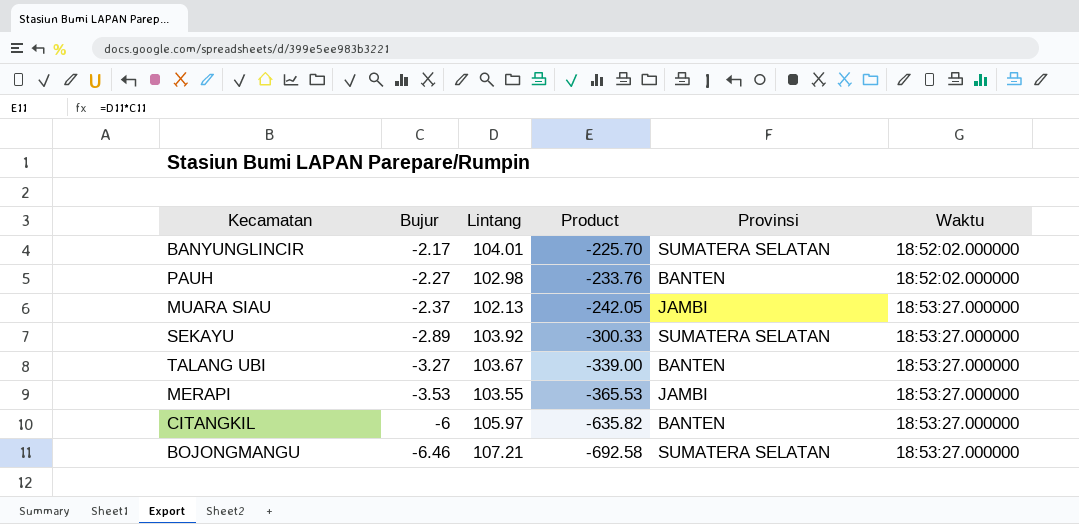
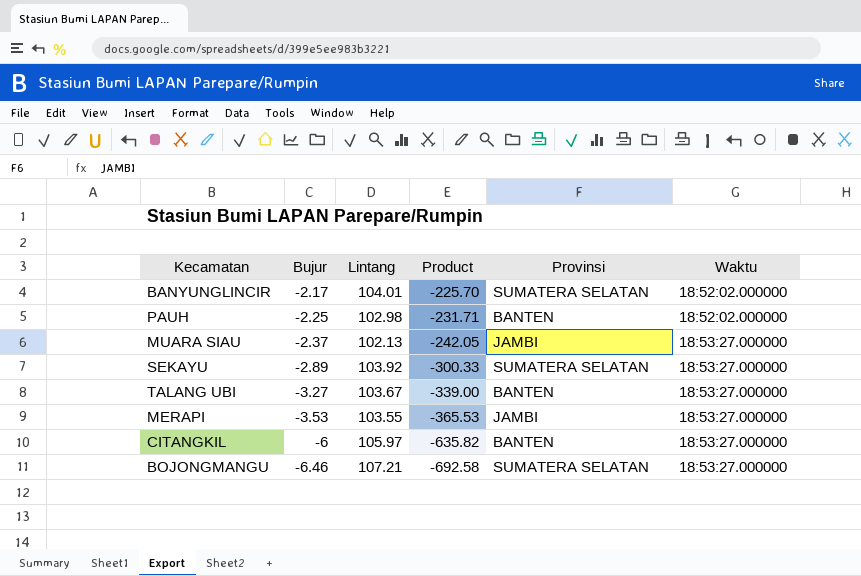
PAUH | Bujur: -2.27 -> -2.25
PAUH | Product: -233.76 -> -231.71

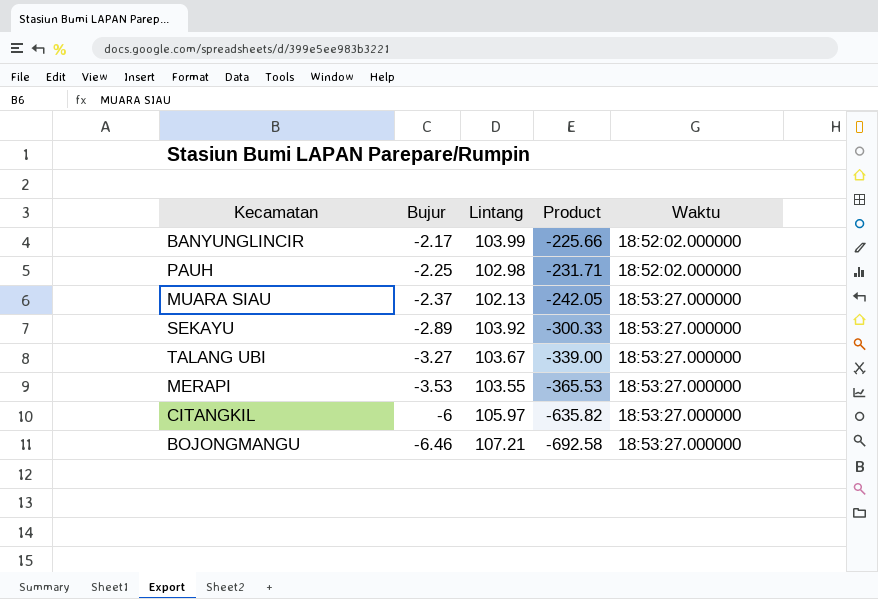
column Provinsi | position: 5 -> none
BANYUNGLINCIR | Lintang: 104.01 -> 103.99
BANYUNGLINCIR | Product: -225.70 -> -225.66

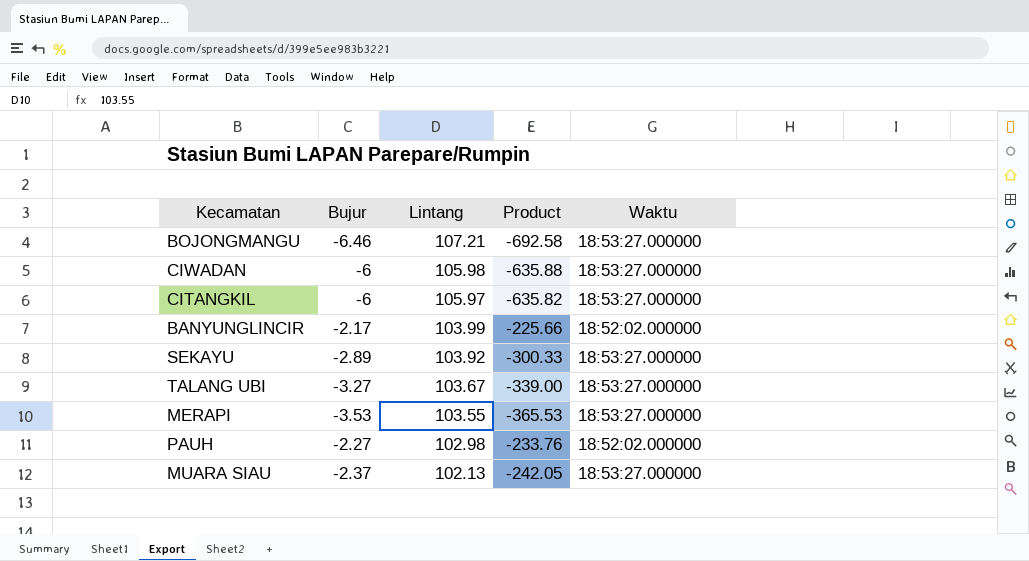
row order: Bujur descending -> Lintang descending
row CIWADAN: none -> -6 | 105.98 | -635.88 | 18:53:27.000000
PAUH | Bujur: -2.25 -> -2.27
PAUH | Product: -231.71 -> -233.76

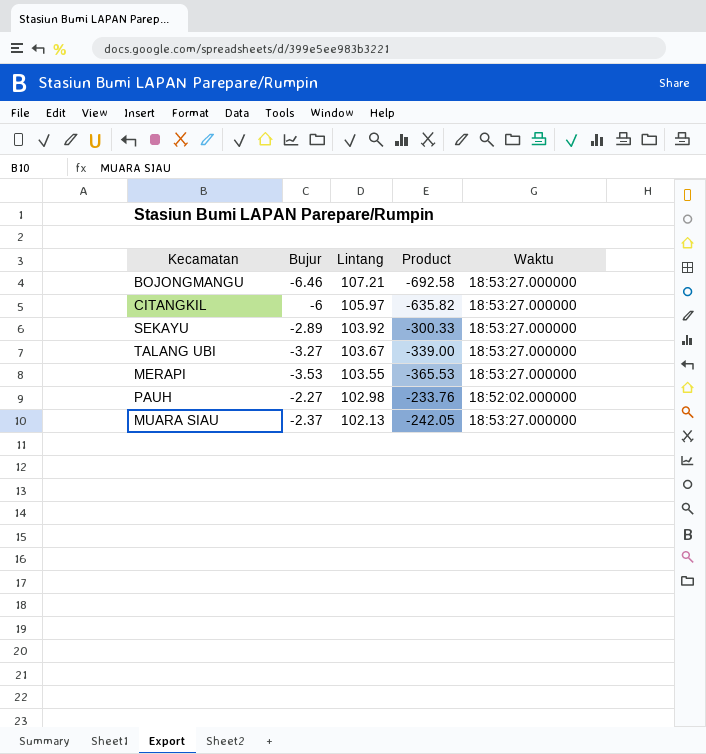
row CIWADAN: -6 | 105.98 | -635.88 | 18:53:27.000000 -> none
row BANYUNGLINCIR: -2.17 | 103.99 | -225.66 | 18:52:02.000000 -> none

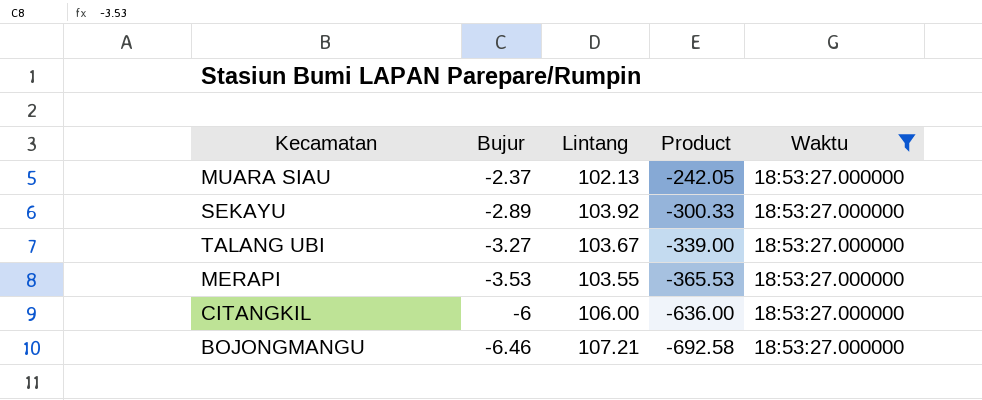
filter: none -> Waktu = 18:53:27.000000
row order: Lintang descending -> Bujur descending
CITANGKIL | Lintang: 105.97 -> 106.00
CITANGKIL | Product: -635.82 -> -636.00

